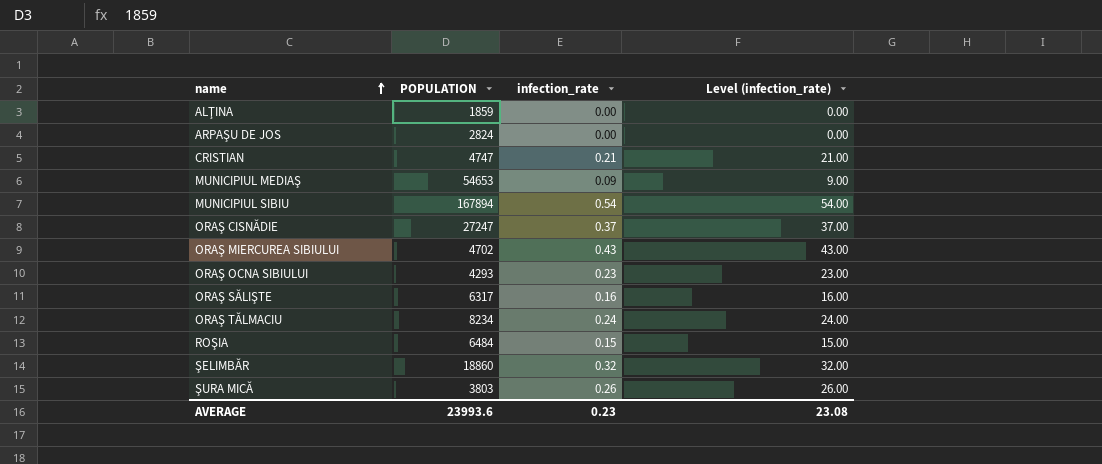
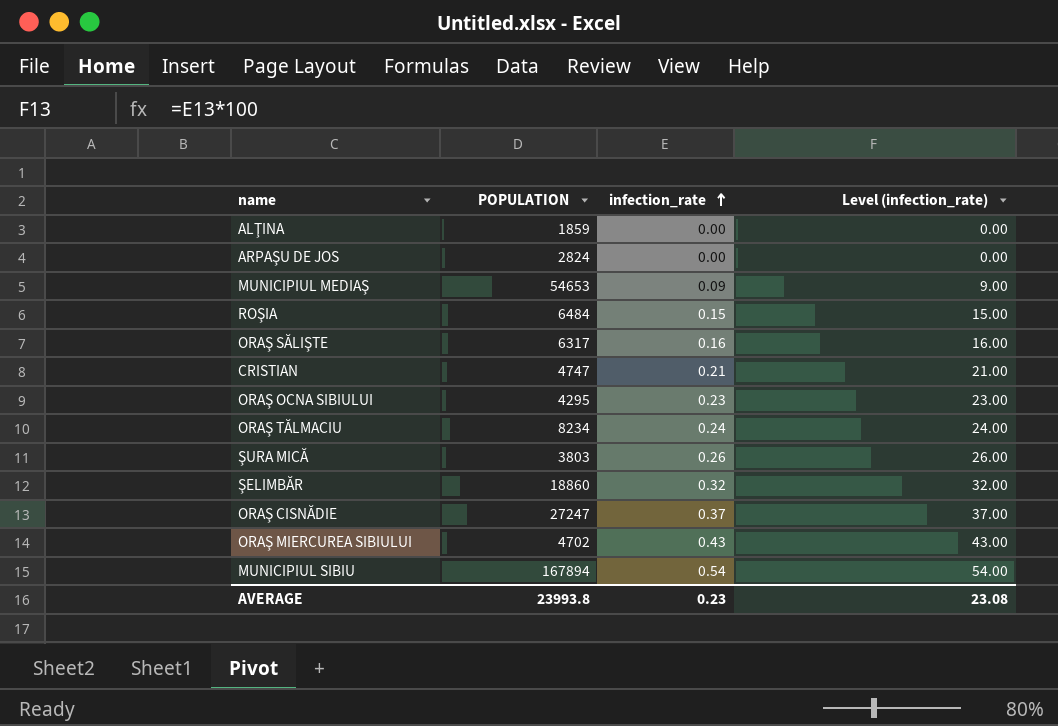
row order: name ascending -> infection_rate ascending
ORAŞ OCNA SIBIULUI | POPULATION: 4293 -> 4295
AVERAGE | POPULATION: 23993.6 -> 23993.8

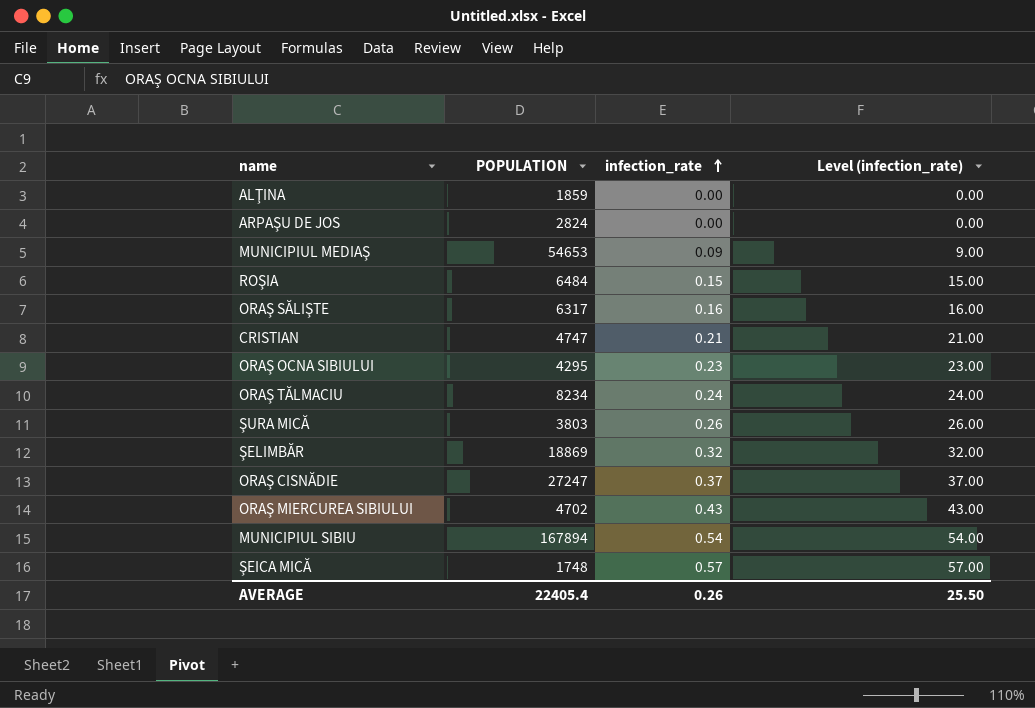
ŞELIMBĂR | POPULATION: 18860 -> 18869
row ŞEICA MICĂ: none -> 1748 | 0.57 | 57.00
AVERAGE | POPULATION: 23993.8 -> 22405.4
AVERAGE | infection_rate: 0.23 -> 0.26
AVERAGE | Level (infection_rate): 23.08 -> 25.50

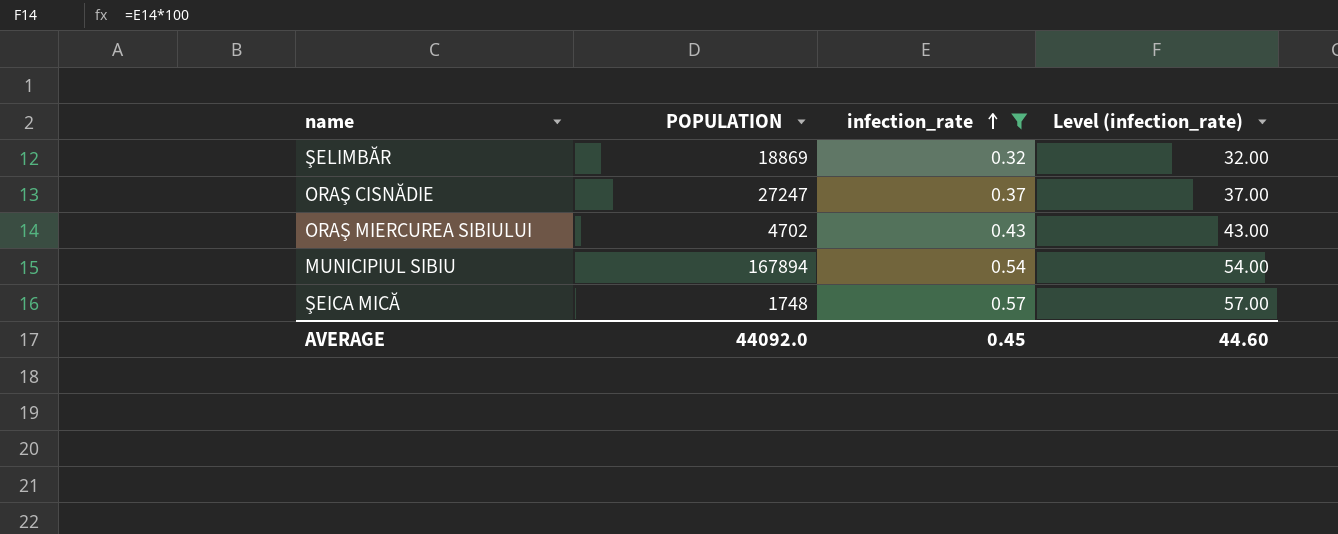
filter: none -> infection_rate >= 0.32
AVERAGE | POPULATION: 22405.4 -> 44092.0
AVERAGE | infection_rate: 0.26 -> 0.45
AVERAGE | Level (infection_rate): 25.50 -> 44.60

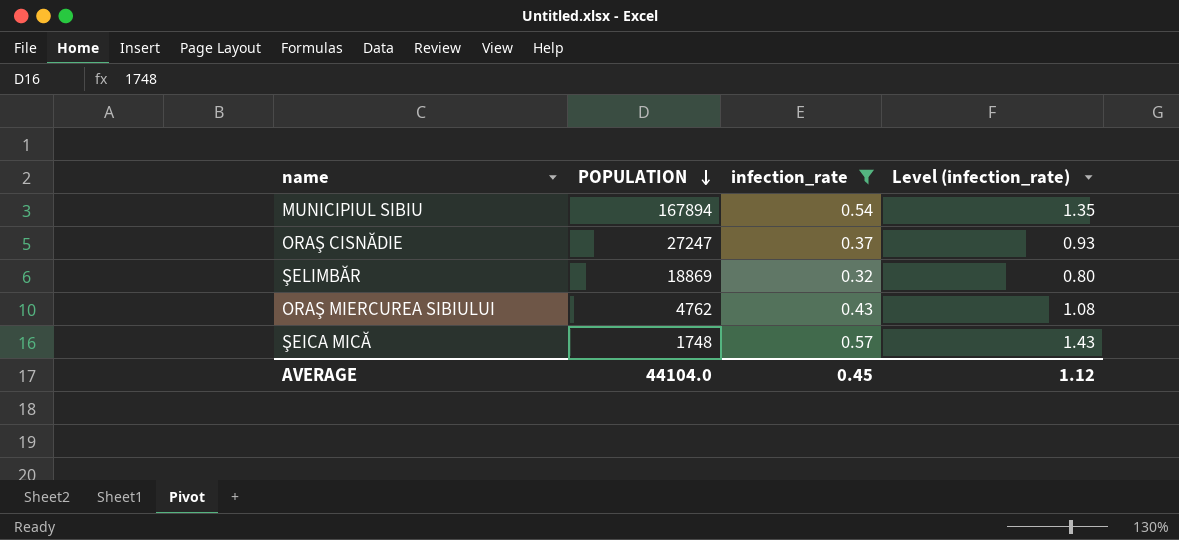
row order: infection_rate ascending -> POPULATION descending
column Level (infection_rate) | formula: [infection_rate] * 100 -> [infection_rate] * 2.5
ORAŞ MIERCUREA SIBIULUI | POPULATION: 4702 -> 4762
AVERAGE | POPULATION: 44092.0 -> 44104.0
AVERAGE | Level (infection_rate): 44.60 -> 1.12

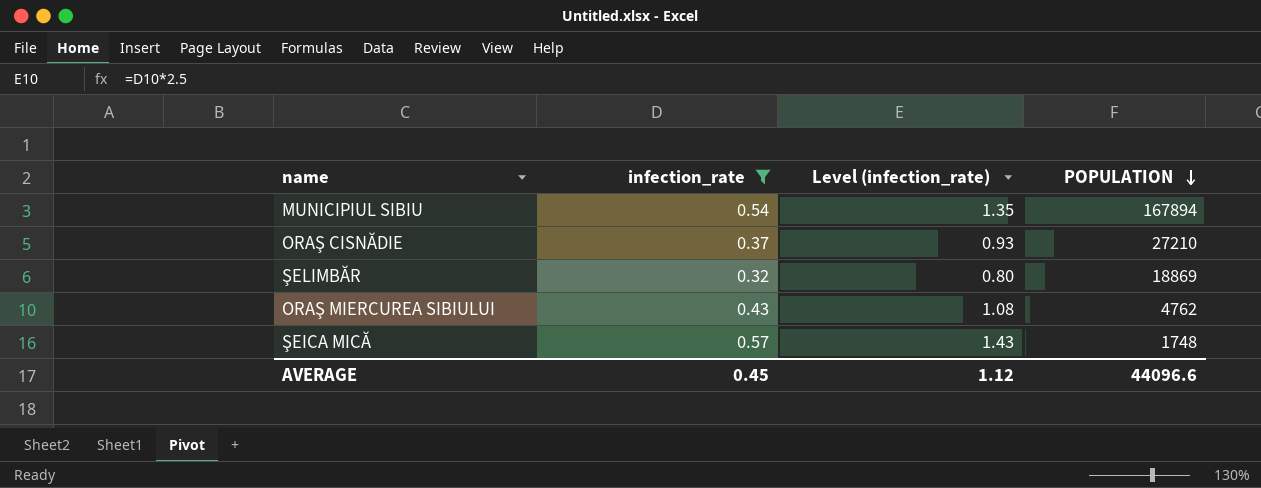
column POPULATION | position: 2 -> 4
ORAŞ CISNĂDIE | POPULATION: 27247 -> 27210
AVERAGE | POPULATION: 44104.0 -> 44096.6

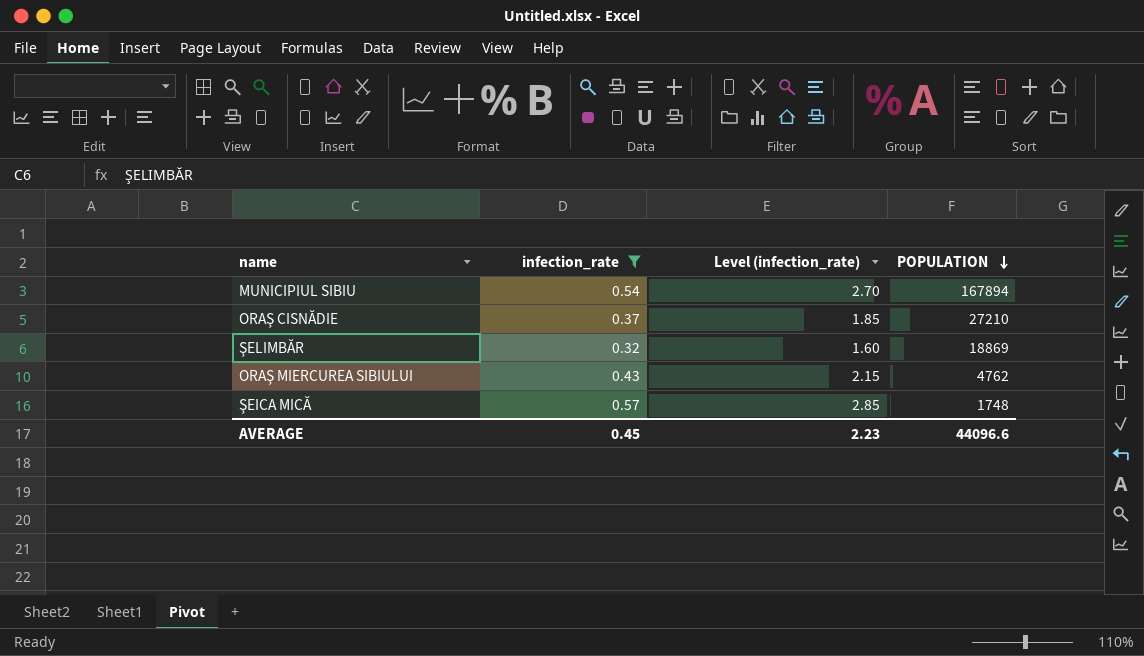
column Level (infection_rate) | formula: [infection_rate] * 2.5 -> [infection_rate] * 5
AVERAGE | Level (infection_rate): 1.12 -> 2.23

